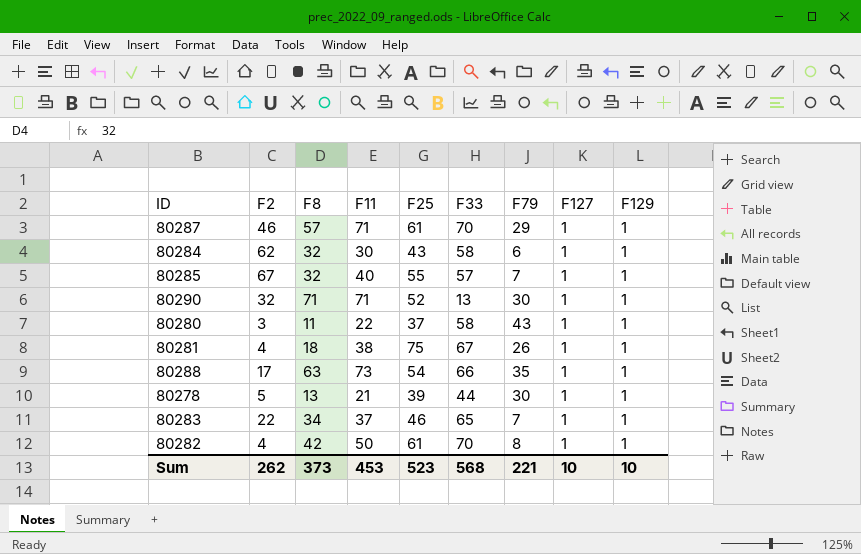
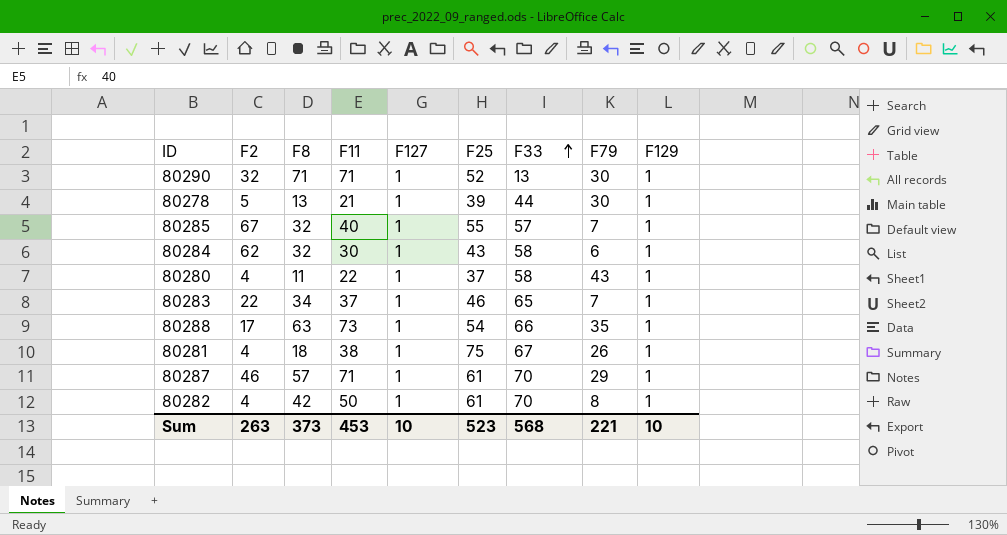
row order: none -> F33 ascending
column F127 | position: 8 -> 5
80280 | F2: 3 -> 4
Sum | F2: 262 -> 263

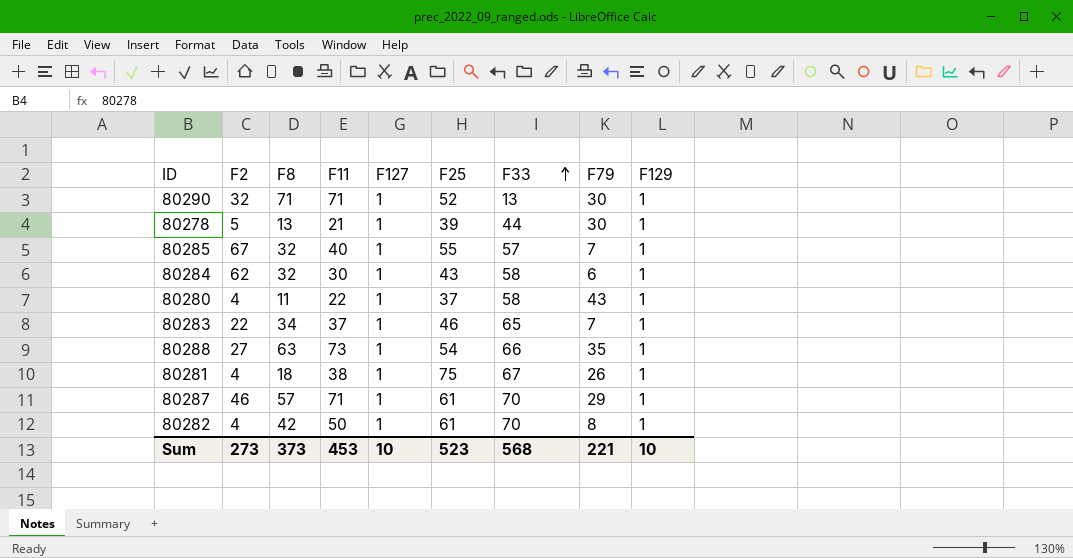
80288 | F2: 17 -> 27
Sum | F2: 263 -> 273

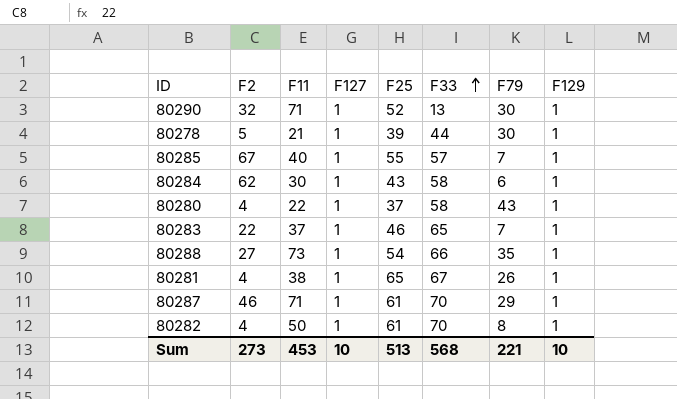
column F8 | position: 3 -> none
80281 | F25: 75 -> 65
Sum | F25: 523 -> 513

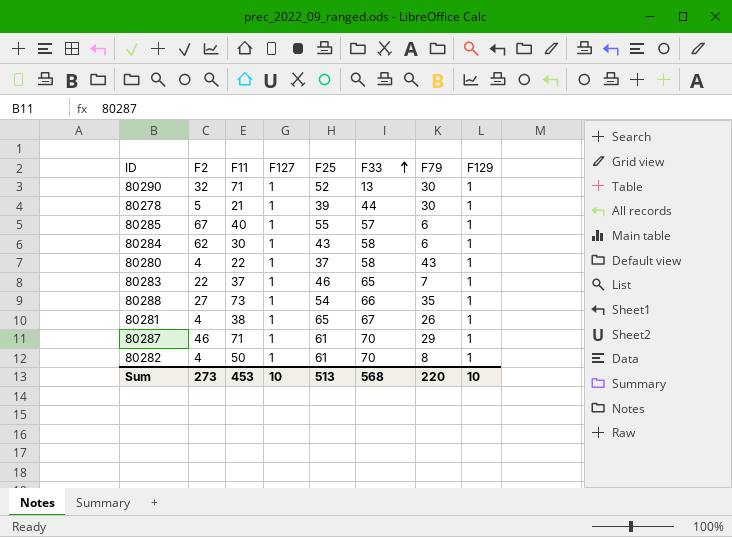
80285 | F79: 7 -> 6
Sum | F79: 221 -> 220

